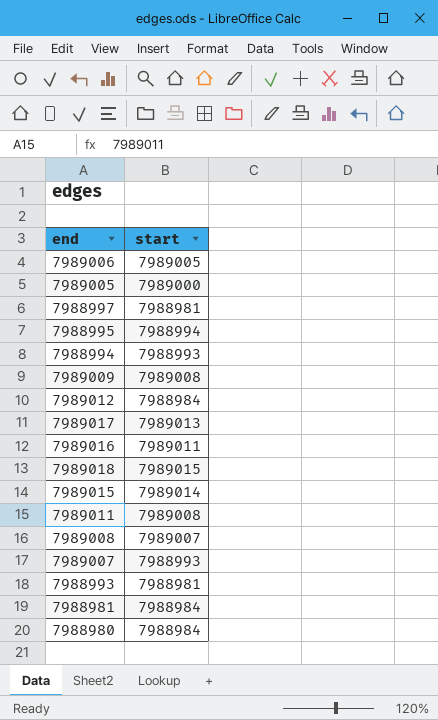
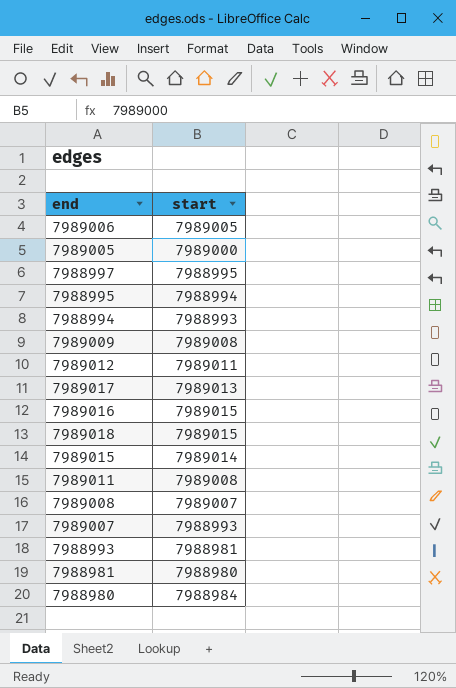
7988997 | start: 7988981 -> 7988995
7989012 | start: 7988984 -> 7989011
7989016 | start: 7989011 -> 7989015
7988981 | start: 7988984 -> 7988980

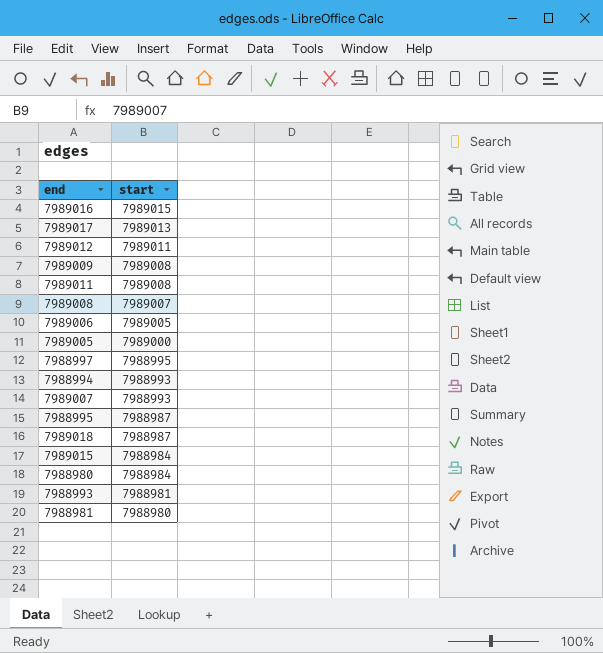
row order: none -> start descending
7988995 | start: 7988994 -> 7988987
7989018 | start: 7989015 -> 7988987
7989015 | start: 7989014 -> 7988984

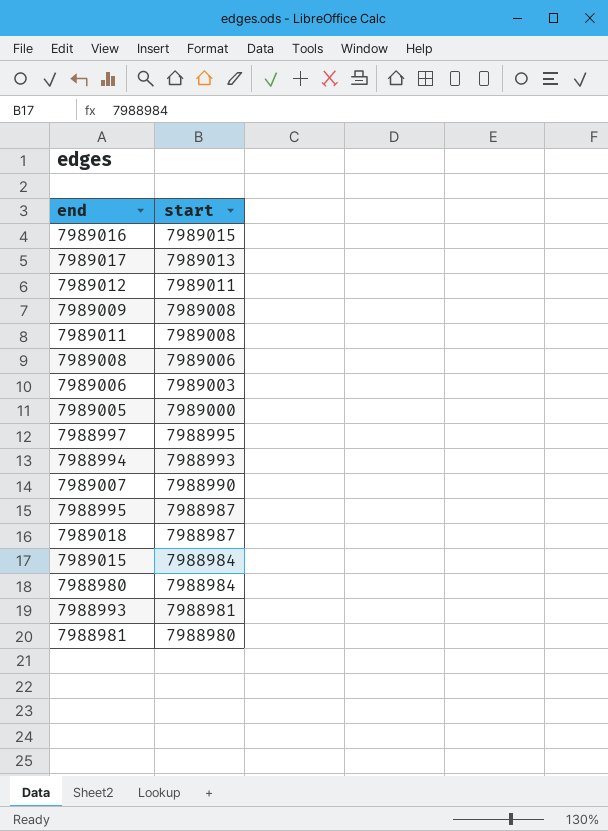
7989008 | start: 7989007 -> 7989006
7989006 | start: 7989005 -> 7989003
7989007 | start: 7988993 -> 7988990

